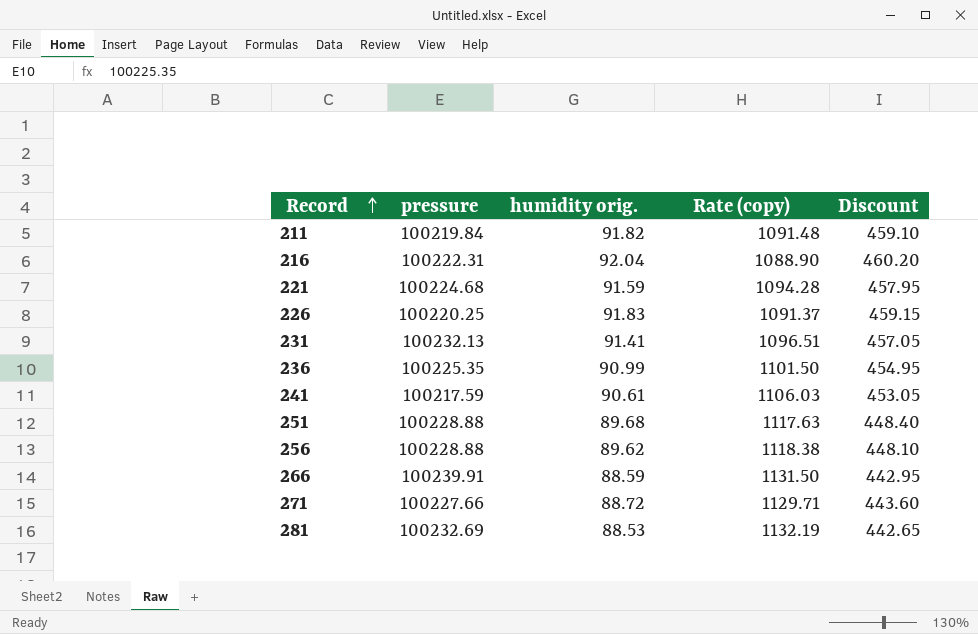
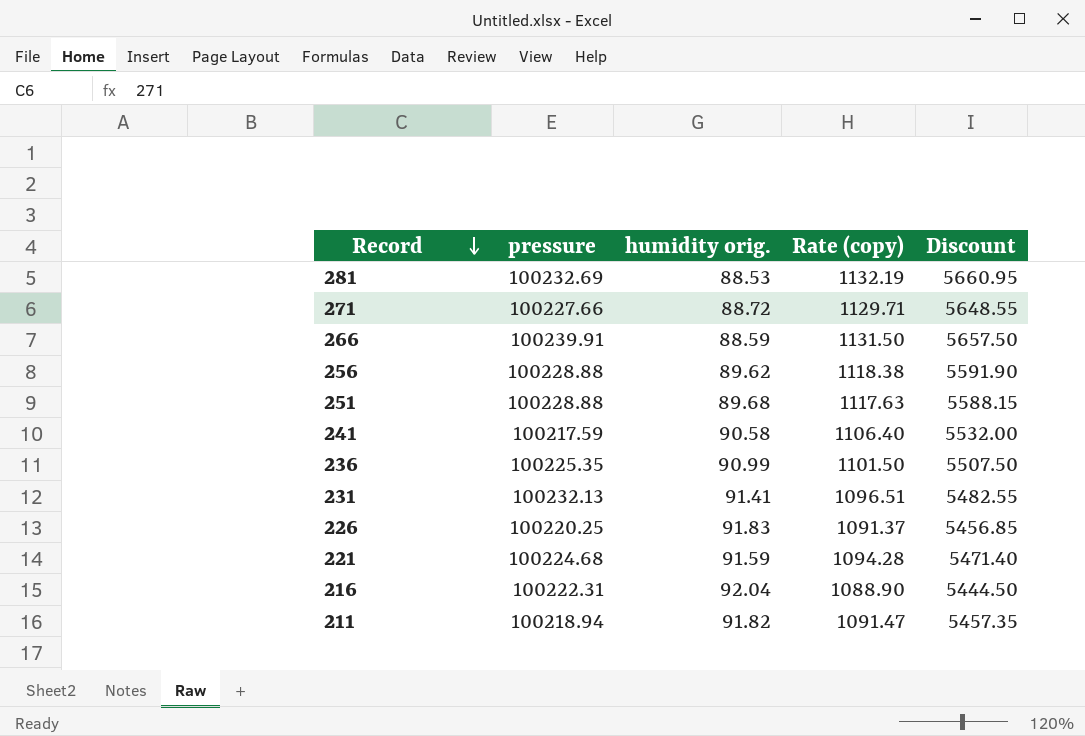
row order: Record ascending -> Record descending
column Discount | formula: [humidity orig.] * 5 -> [Rate (copy)] * 5
241 | humidity orig.: 90.61 -> 90.58
241 | Rate (copy): 1106.03 -> 1106.40
211 | pressure: 100219.84 -> 100218.94
211 | Rate (copy): 1091.48 -> 1091.47

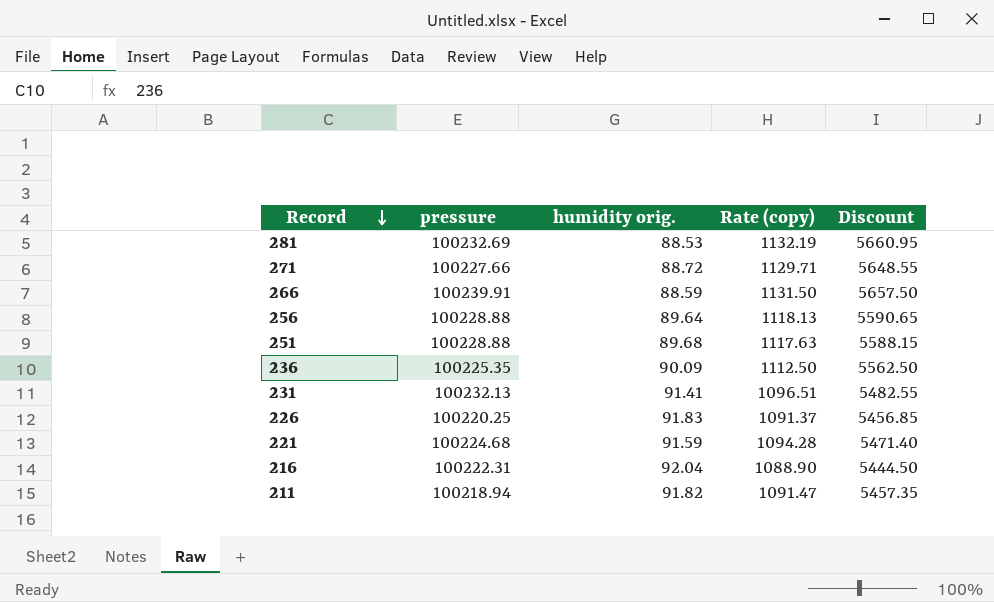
row 241: 100217.59 | 90.58 | 1106.40 | 5532.00 -> none
256 | humidity orig.: 89.62 -> 89.64
256 | Rate (copy): 1118.38 -> 1118.13
256 | Discount: 5591.90 -> 5590.65
236 | humidity orig.: 90.99 -> 90.09
236 | Rate (copy): 1101.50 -> 1112.50
236 | Discount: 5507.50 -> 5562.50

